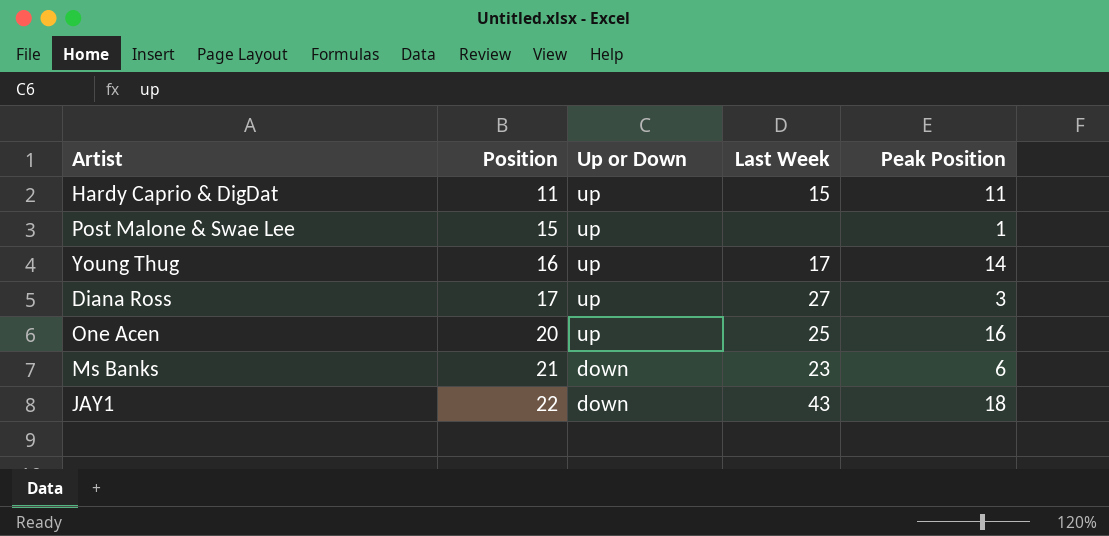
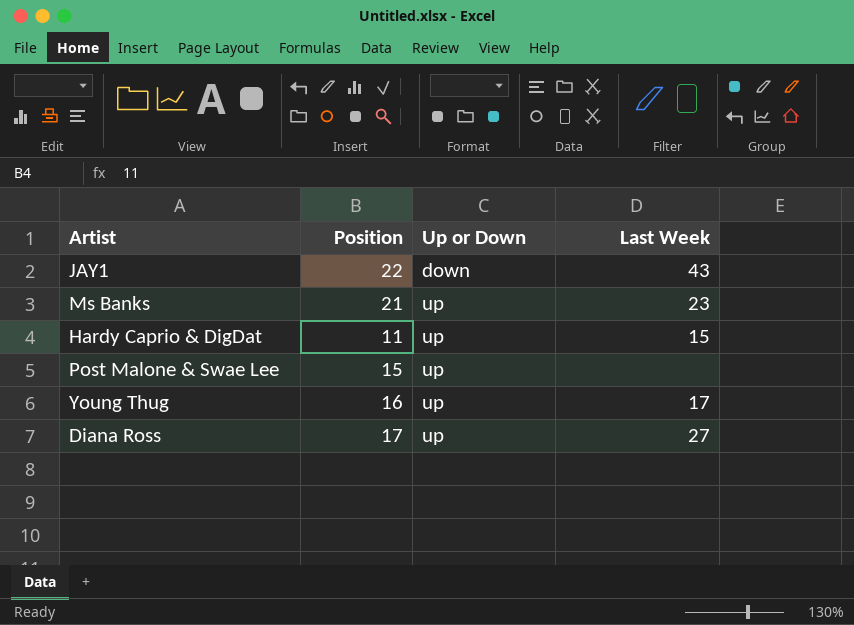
row order: Position ascending -> Up or Down ascending
column Peak Position | position: 5 -> none
row One Acen: 20 | up | 25 | 16 -> none
Ms Banks | Up or Down: down -> up

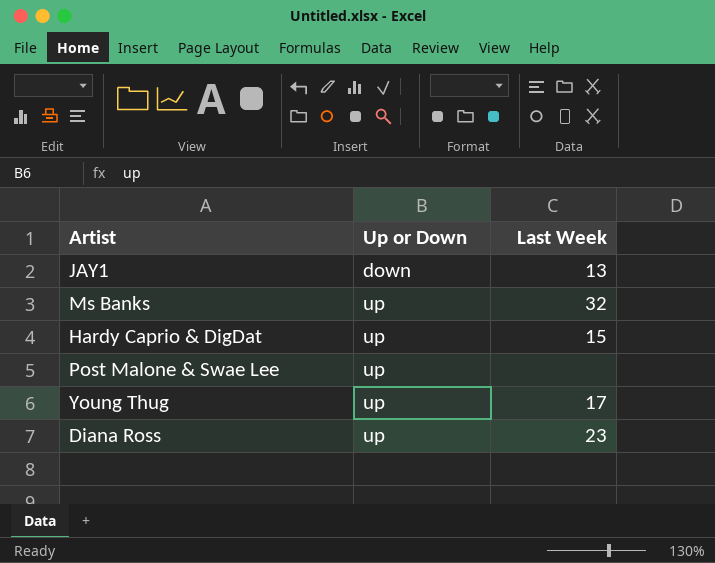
column Position | position: 2 -> none
JAY1 | Last Week: 43 -> 13
Ms Banks | Last Week: 23 -> 32
Diana Ross | Last Week: 27 -> 23

